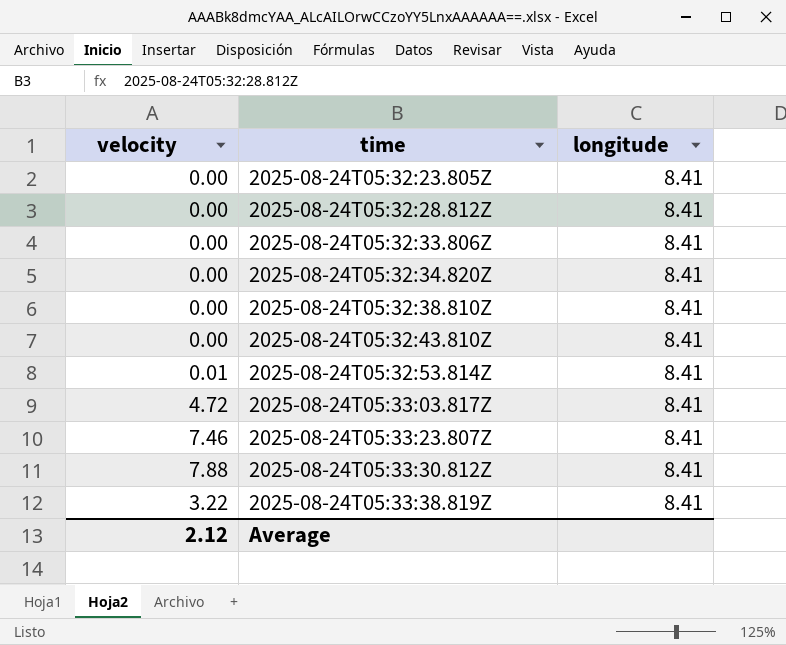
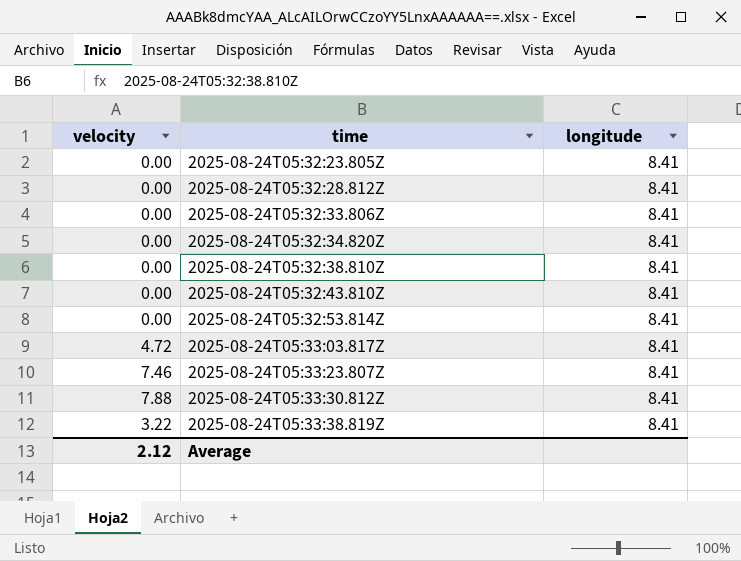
2025-08-24T05:32:53.814Z | velocity: 0.01 -> 0.00

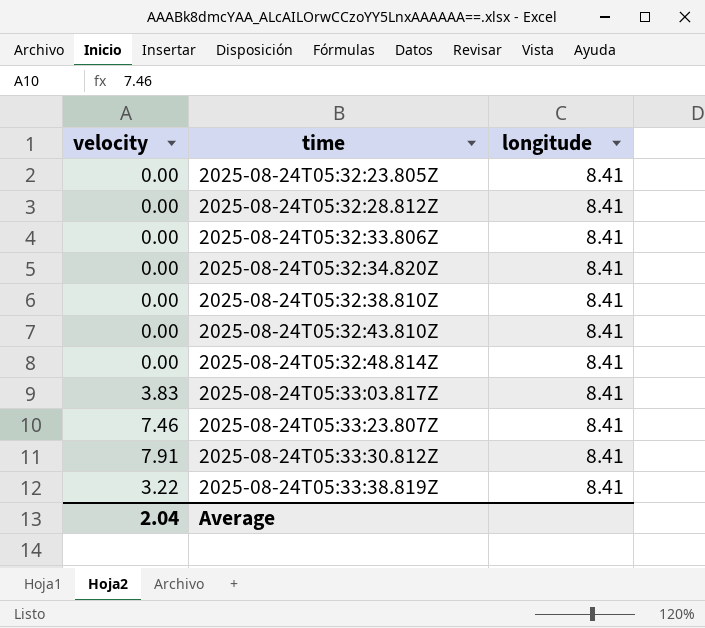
row 2025-08-24T05:32:53.814Z: 0.00 | 8.41 -> none
row 2025-08-24T05:32:48.814Z: none -> 0.00 | 8.41
2025-08-24T05:33:03.817Z | velocity: 4.72 -> 3.83
2025-08-24T05:33:30.812Z | velocity: 7.88 -> 7.91
Average | velocity: 2.12 -> 2.04

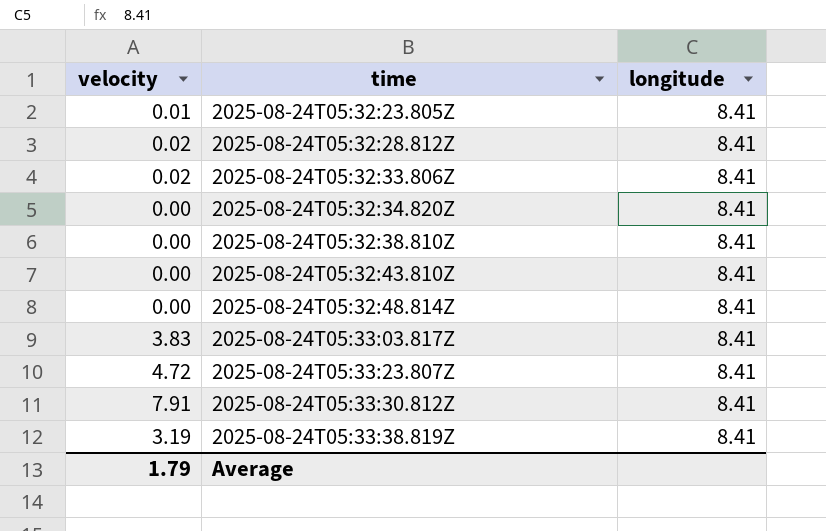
2025-08-24T05:32:23.805Z | velocity: 0.00 -> 0.01
2025-08-24T05:32:28.812Z | velocity: 0.00 -> 0.02
2025-08-24T05:32:33.806Z | velocity: 0.00 -> 0.02
2025-08-24T05:33:23.807Z | velocity: 7.46 -> 4.72
2025-08-24T05:33:38.819Z | velocity: 3.22 -> 3.19
Average | velocity: 2.04 -> 1.79

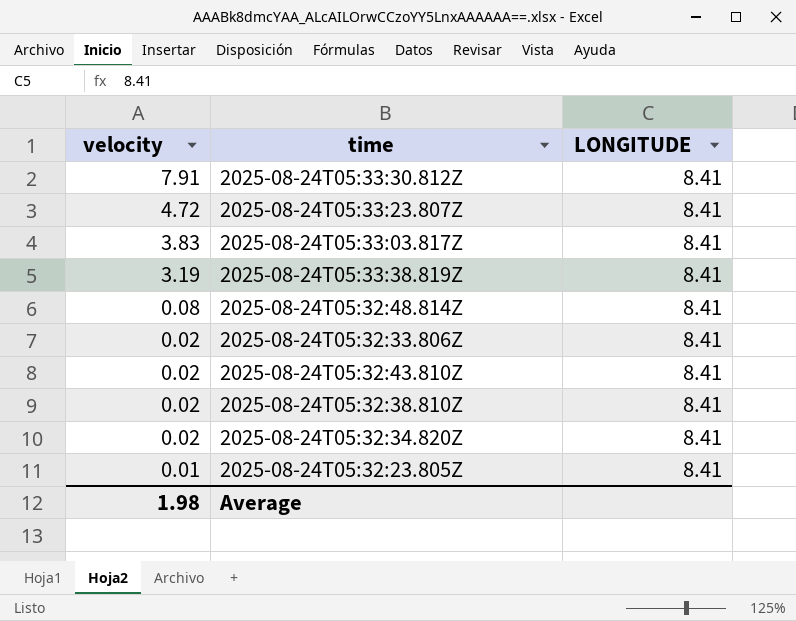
row order: time ascending -> velocity descending
column name: longitude -> LONGITUDE
row 2025-08-24T05:32:28.812Z: 0.02 | 8.41 -> none
2025-08-24T05:32:48.814Z | velocity: 0.00 -> 0.08
2025-08-24T05:32:43.810Z | velocity: 0.00 -> 0.02
2025-08-24T05:32:38.810Z | velocity: 0.00 -> 0.02
2025-08-24T05:32:34.820Z | velocity: 0.00 -> 0.02
Average | velocity: 1.79 -> 1.98

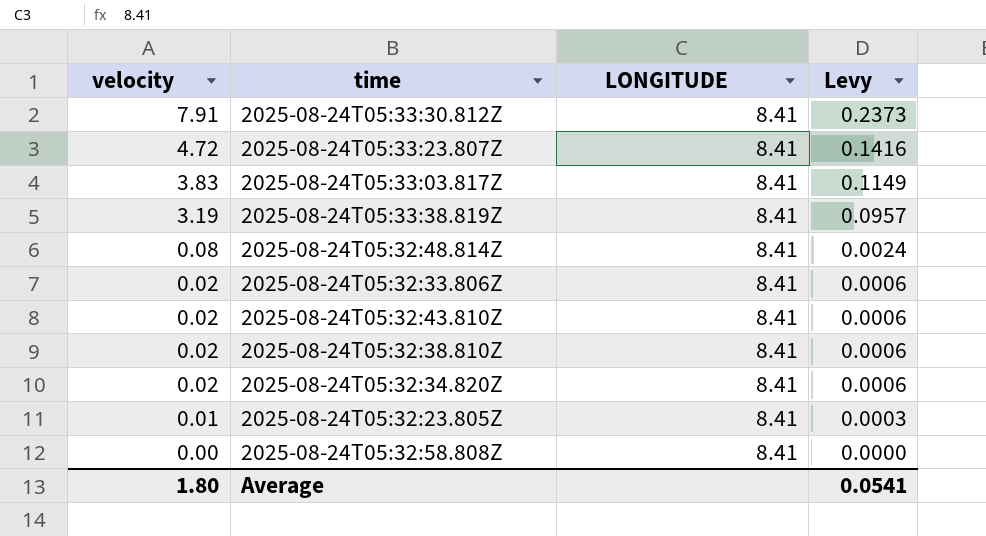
column Levy | formula: none -> [velocity] * 0.03
row 2025-08-24T05:32:58.808Z: none -> 0.00 | 8.41 | 0.0000
Average | velocity: 1.98 -> 1.80

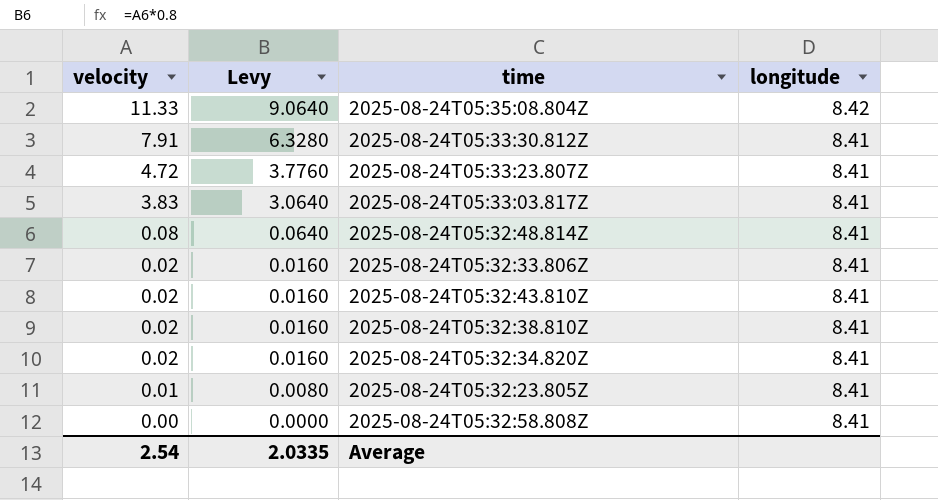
column Levy | formula: [velocity] * 0.03 -> [velocity] * 0.8
column Levy | position: 4 -> 2
column name: LONGITUDE -> longitude
row 2025-08-24T05:33:38.819Z: 3.19 | 8.41 | 0.0957 -> none
row 2025-08-24T05:35:08.804Z: none -> 11.33 | 9.0640 | 8.42
Average | velocity: 1.80 -> 2.54
Average | Levy: 0.0541 -> 2.0335

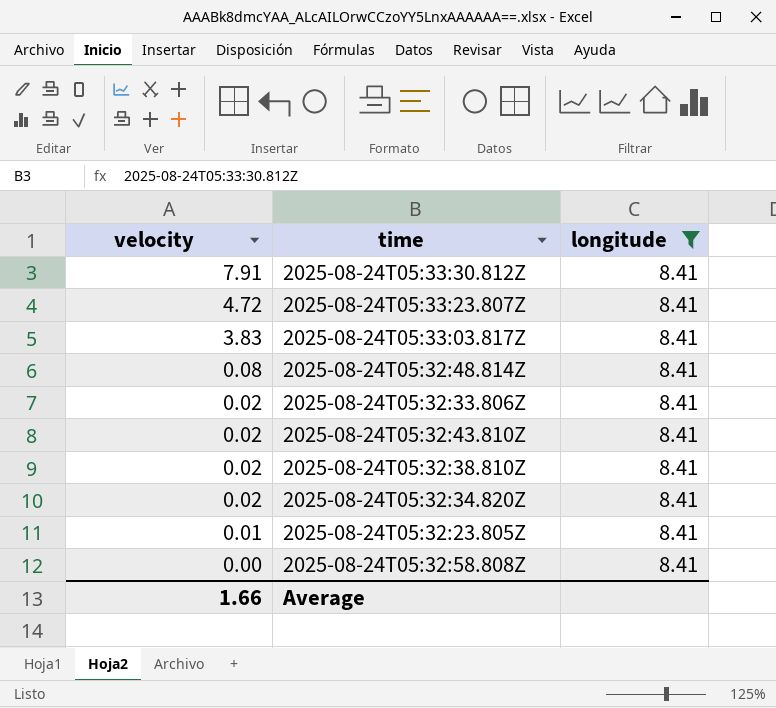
filter: none -> longitude = 8.41
column Levy | formula: [velocity] * 0.8 -> none
Average | velocity: 2.54 -> 1.66

